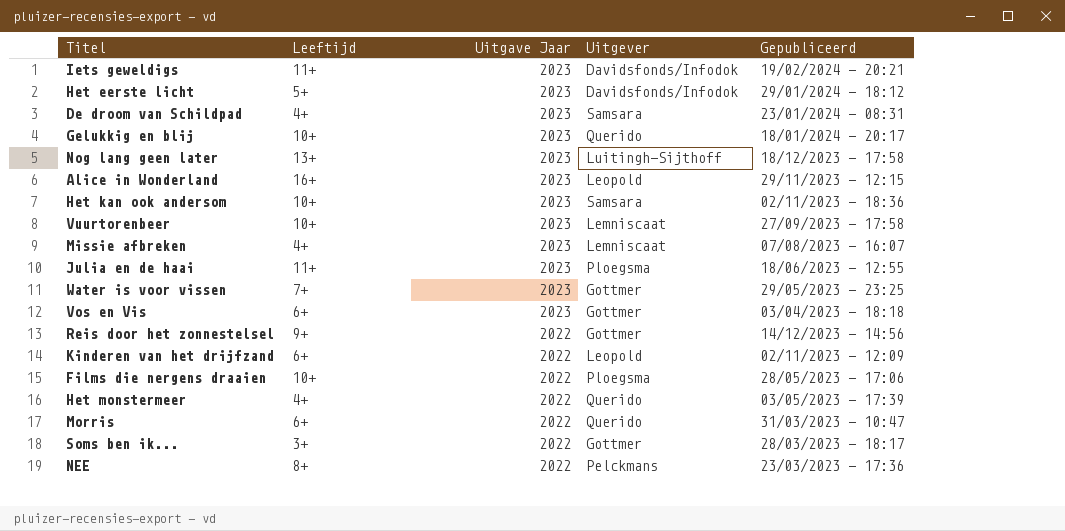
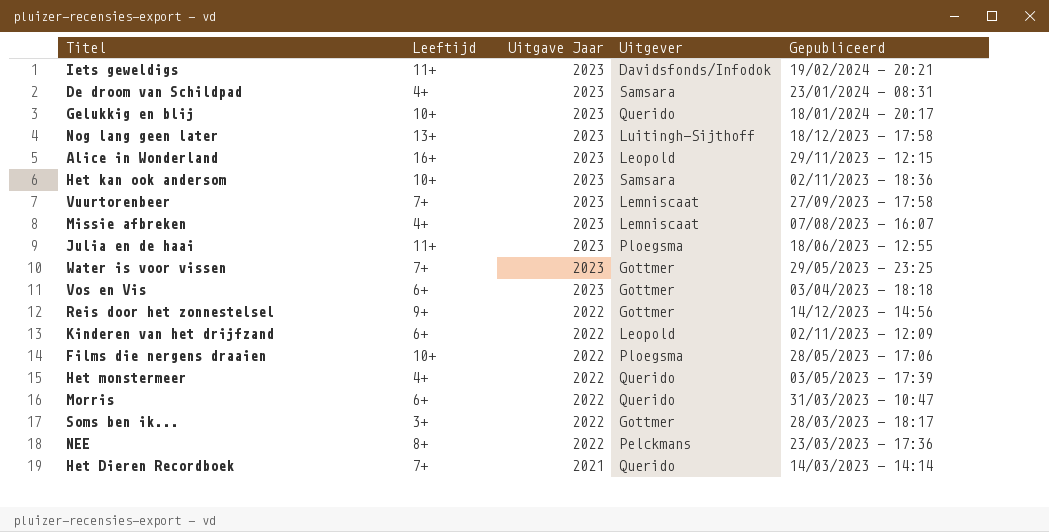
row Het eerste licht: 5+ | 2023 | Davidsfonds/Infodok | 29/01/2024 - 18:12 -> none
Vuurtorenbeer | Leeftijd: 10+ -> 7+
row Het Dieren Recordboek: none -> 7+ | 2021 | Querido | 14/03/2023 - 14:14

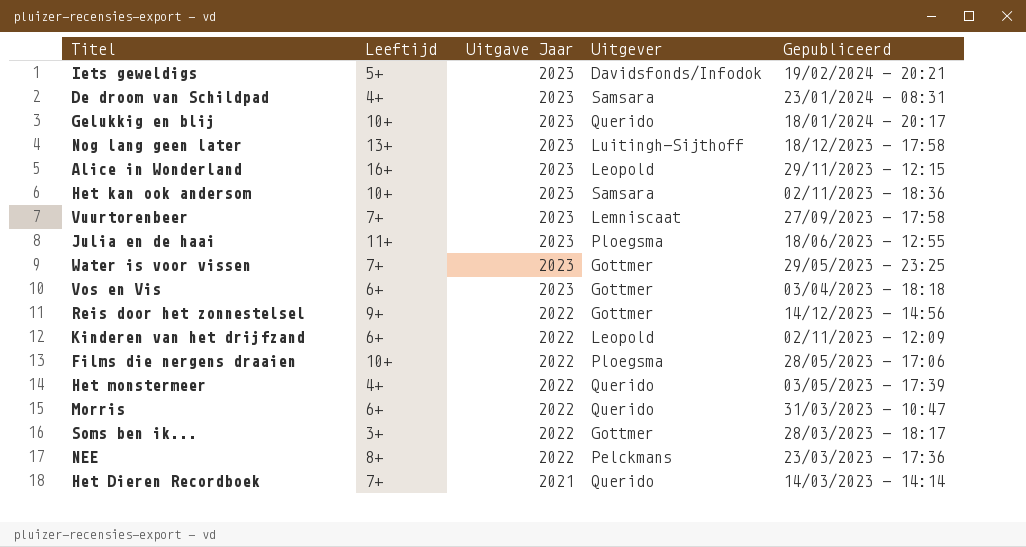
row Missie afbreken: 4+ | 2023 | Lemniscaat | 07/08/2023 - 16:07 -> none
Iets geweldigs | Leeftijd: 11+ -> 5+

